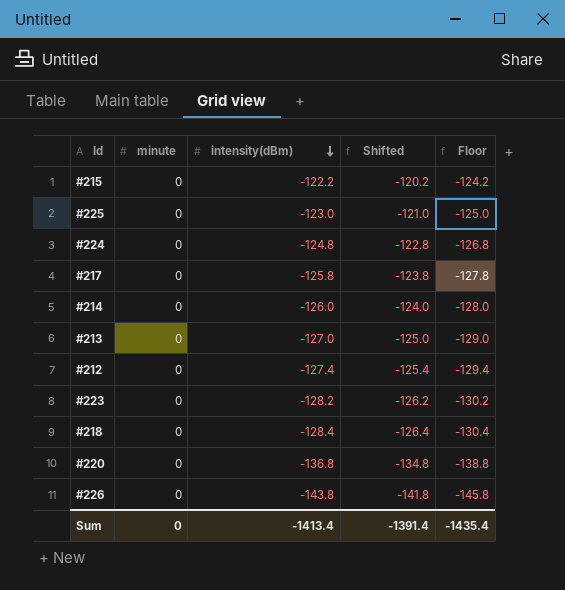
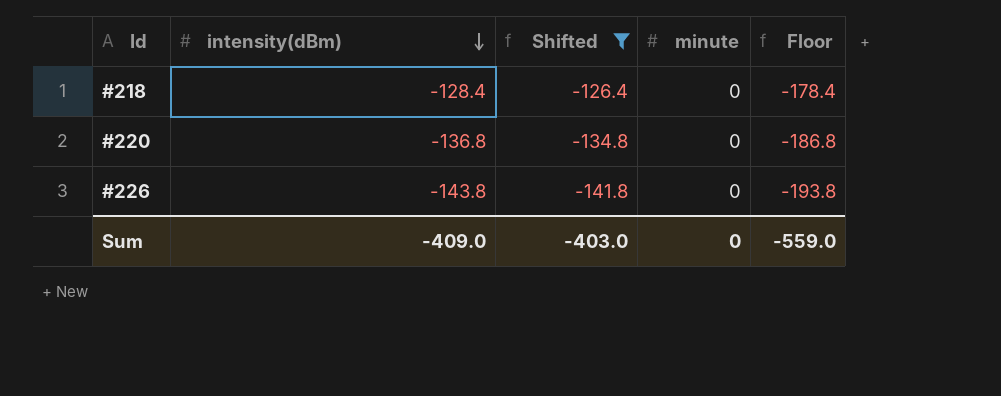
filter: none -> Shifted <= -126.4
column minute | position: 2 -> 4
column Floor | formula: [intensity(dBm)] - 2 -> [intensity(dBm)] - 50
Sum | intensity(dBm): -1413.4 -> -409.0
Sum | Shifted: -1391.4 -> -403.0
Sum | Floor: -1435.4 -> -559.0

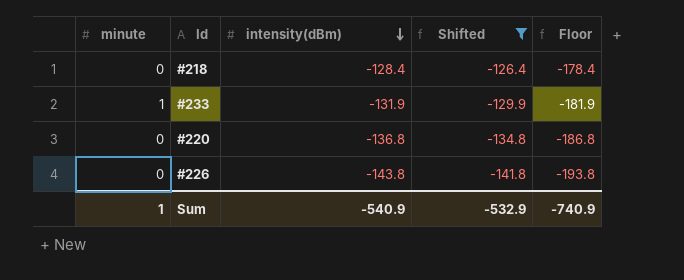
column minute | position: 4 -> 1
row #233: none -> 1 | -131.9 | -129.9 | -181.9
Sum | minute: 0 -> 1
Sum | intensity(dBm): -409.0 -> -540.9
Sum | Shifted: -403.0 -> -532.9
Sum | Floor: -559.0 -> -740.9

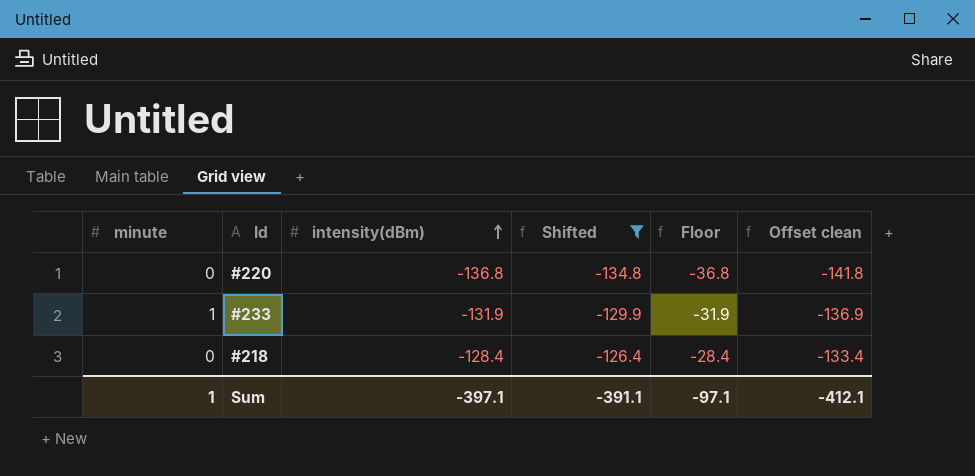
row order: intensity(dBm) descending -> intensity(dBm) ascending
column Floor | formula: [intensity(dBm)] - 50 -> [intensity(dBm)] + 100
column Offset clean | formula: none -> [intensity(dBm)] - 5
row #226: 0 | -143.8 | -141.8 | -193.8 -> none
Sum | intensity(dBm): -540.9 -> -397.1
Sum | Shifted: -532.9 -> -391.1
Sum | Floor: -740.9 -> -97.1

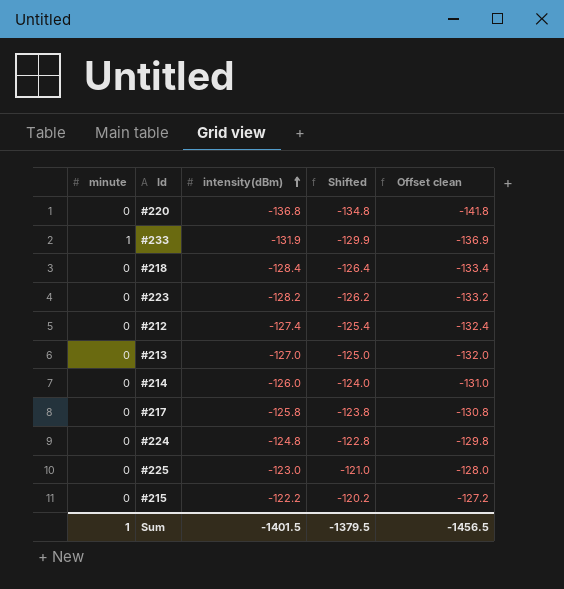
filter: Shifted <= -126.4 -> none
column Floor | formula: [intensity(dBm)] + 100 -> none
Sum | intensity(dBm): -397.1 -> -1401.5
Sum | Shifted: -391.1 -> -1379.5
Sum | Offset clean: -412.1 -> -1456.5

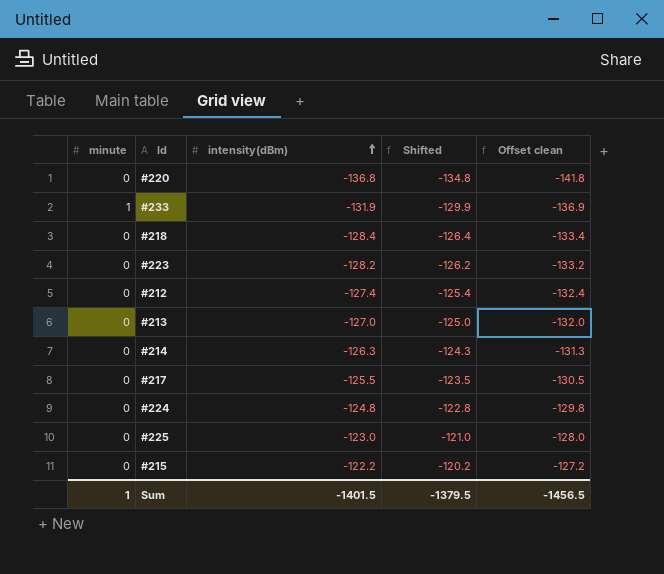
#214 | intensity(dBm): -126.0 -> -126.3
#214 | Shifted: -124.0 -> -124.3
#214 | Offset clean: -131.0 -> -131.3
#217 | intensity(dBm): -125.8 -> -125.5
#217 | Shifted: -123.8 -> -123.5
#217 | Offset clean: -130.8 -> -130.5

